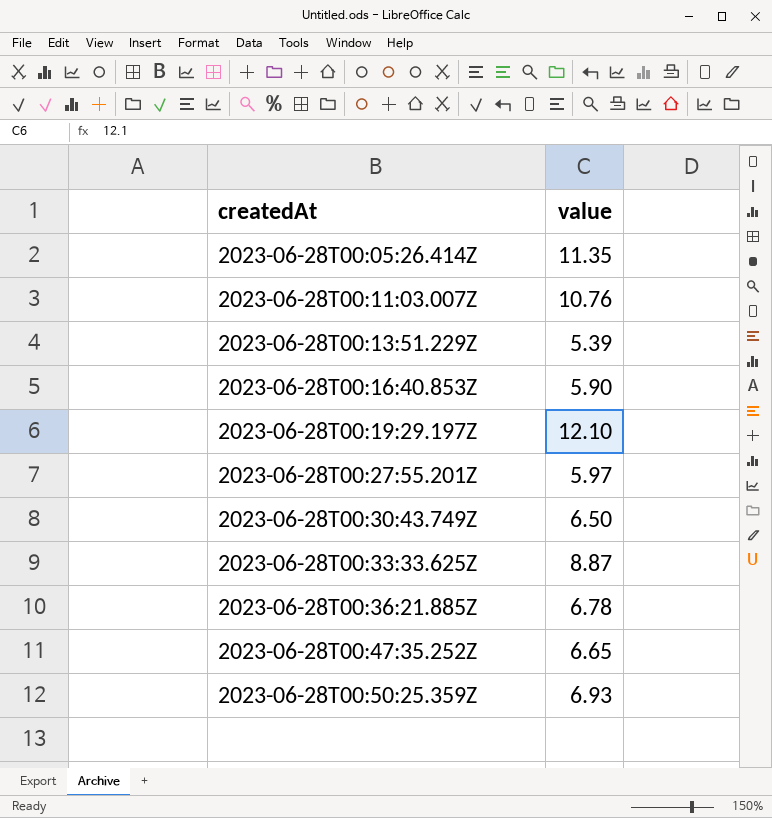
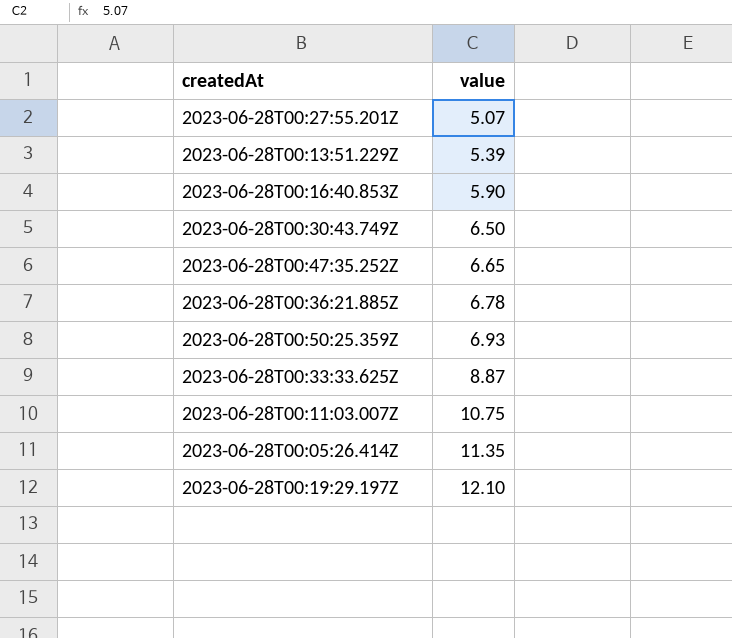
row order: createdAt ascending -> value ascending
2023-06-28T00:27:55.201Z | value: 5.97 -> 5.07
2023-06-28T00:11:03.007Z | value: 10.76 -> 10.75

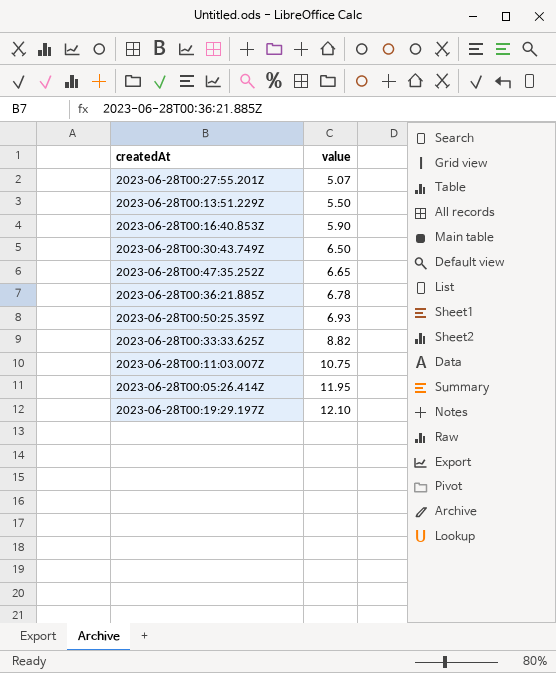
2023-06-28T00:13:51.229Z | value: 5.39 -> 5.50
2023-06-28T00:33:33.625Z | value: 8.87 -> 8.82
2023-06-28T00:05:26.414Z | value: 11.35 -> 11.95

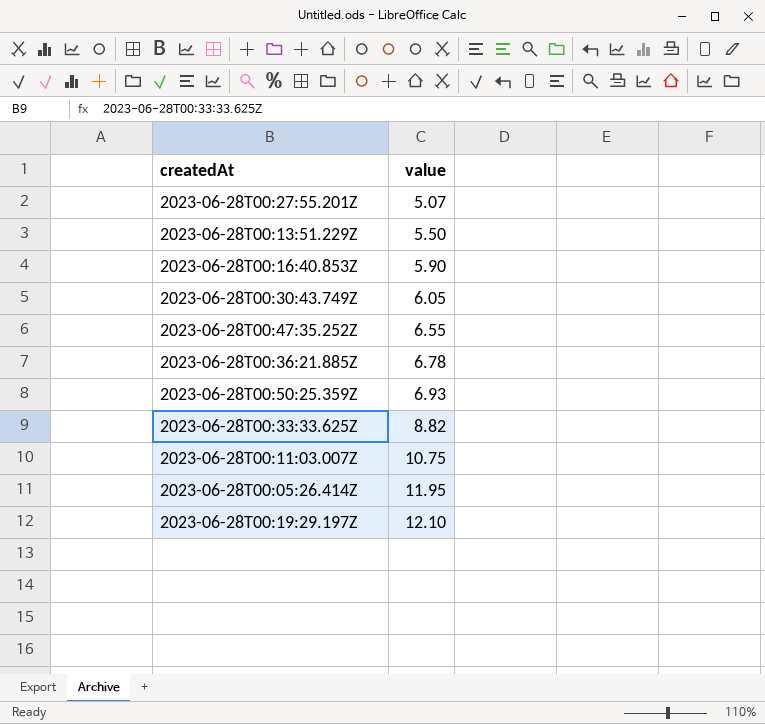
2023-06-28T00:30:43.749Z | value: 6.50 -> 6.05
2023-06-28T00:47:35.252Z | value: 6.65 -> 6.55

